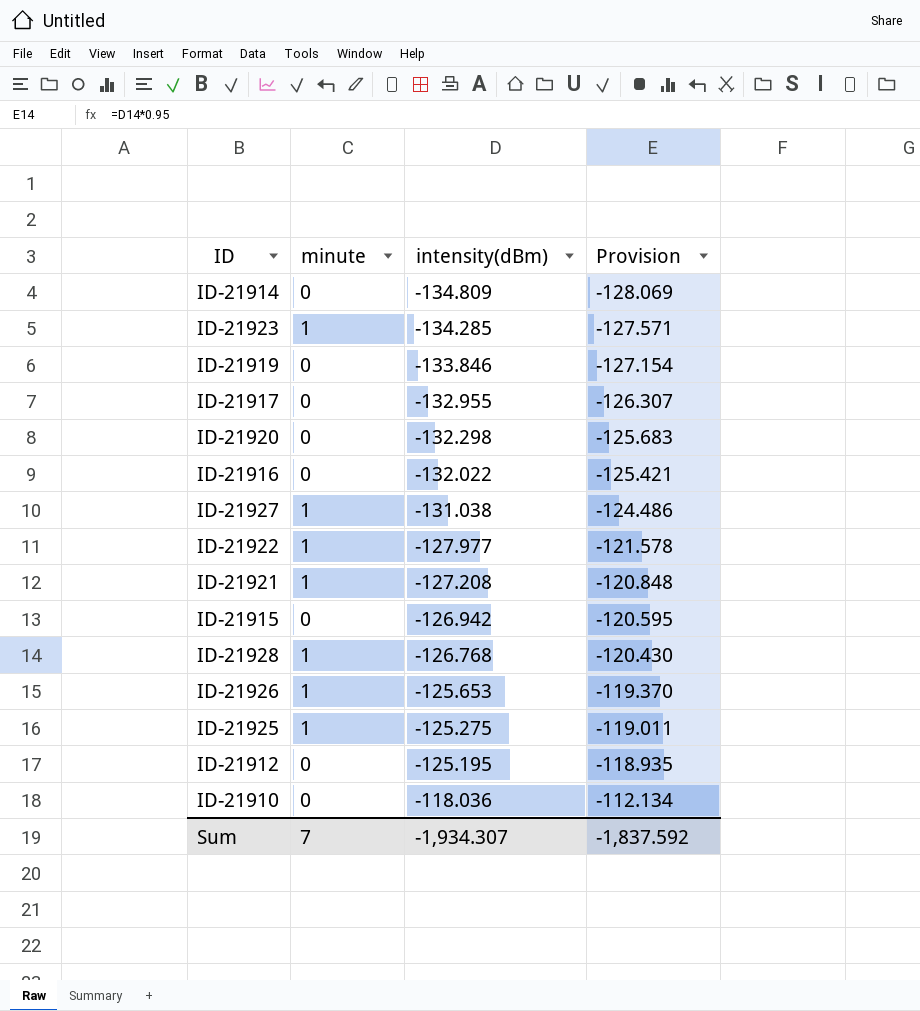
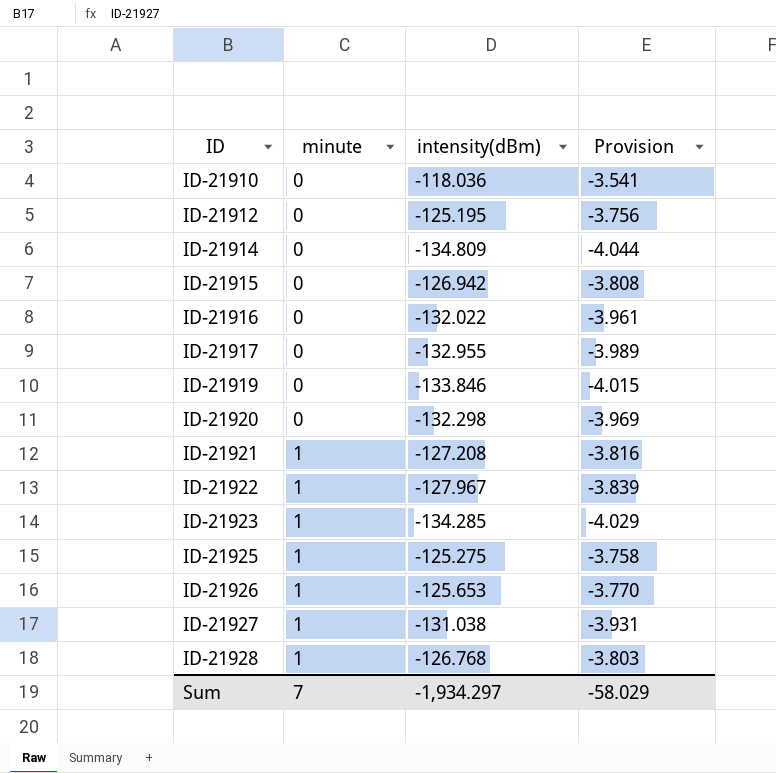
row order: intensity(dBm) ascending -> ID ascending
column Provision | formula: [intensity(dBm)] * 0.95 -> [intensity(dBm)] * 0.03
ID-21922 | intensity(dBm): -127.977 -> -127.967
Sum | intensity(dBm): -1,934.307 -> -1,934.297
Sum | Provision: -1,837.592 -> -58.029

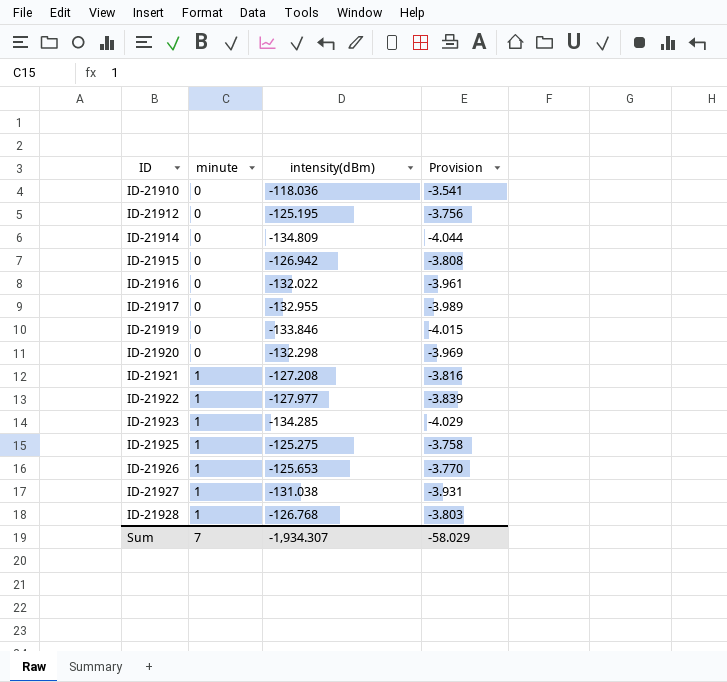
ID-21922 | intensity(dBm): -127.967 -> -127.977
Sum | intensity(dBm): -1,934.297 -> -1,934.307

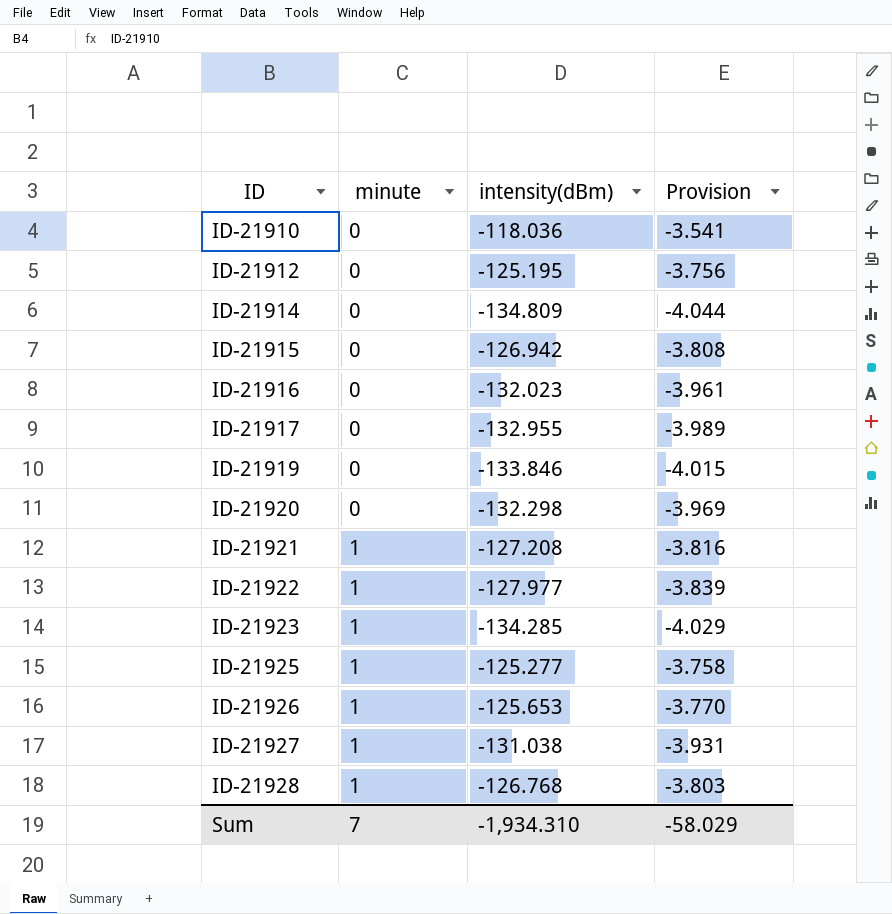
ID-21916 | intensity(dBm): -132.022 -> -132.023
ID-21925 | intensity(dBm): -125.275 -> -125.277
Sum | intensity(dBm): -1,934.307 -> -1,934.310

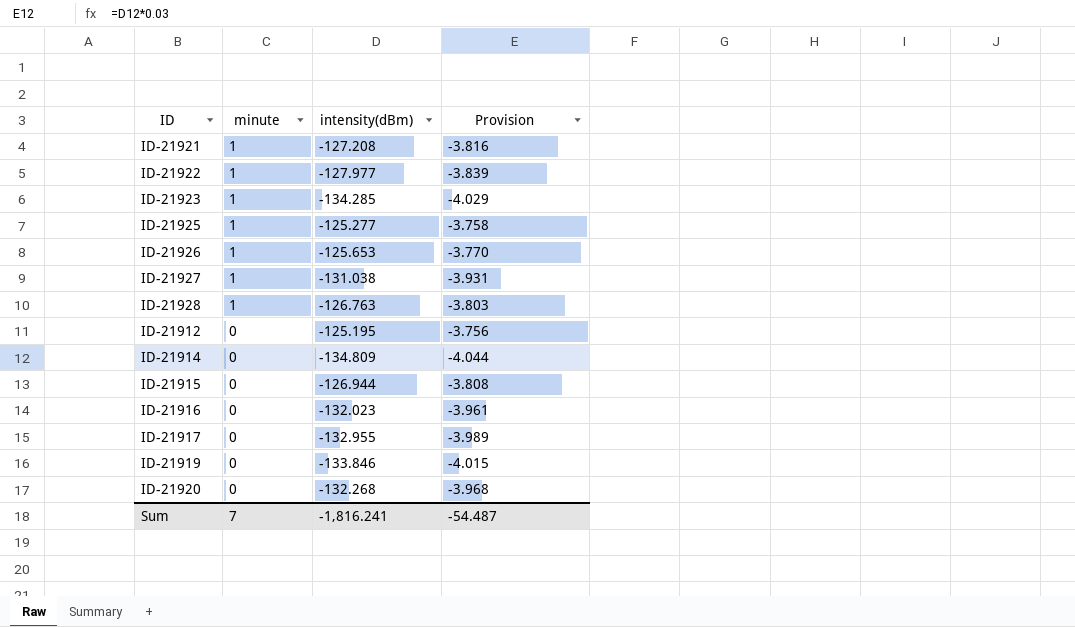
row order: ID ascending -> minute descending
row ID-21910: 0 | -118.036 | -3.541 -> none
ID-21928 | intensity(dBm): -126.768 -> -126.763
ID-21915 | intensity(dBm): -126.942 -> -126.944
ID-21920 | intensity(dBm): -132.298 -> -132.268
ID-21920 | Provision: -3.969 -> -3.968
Sum | intensity(dBm): -1,934.310 -> -1,816.241
Sum | Provision: -58.029 -> -54.487

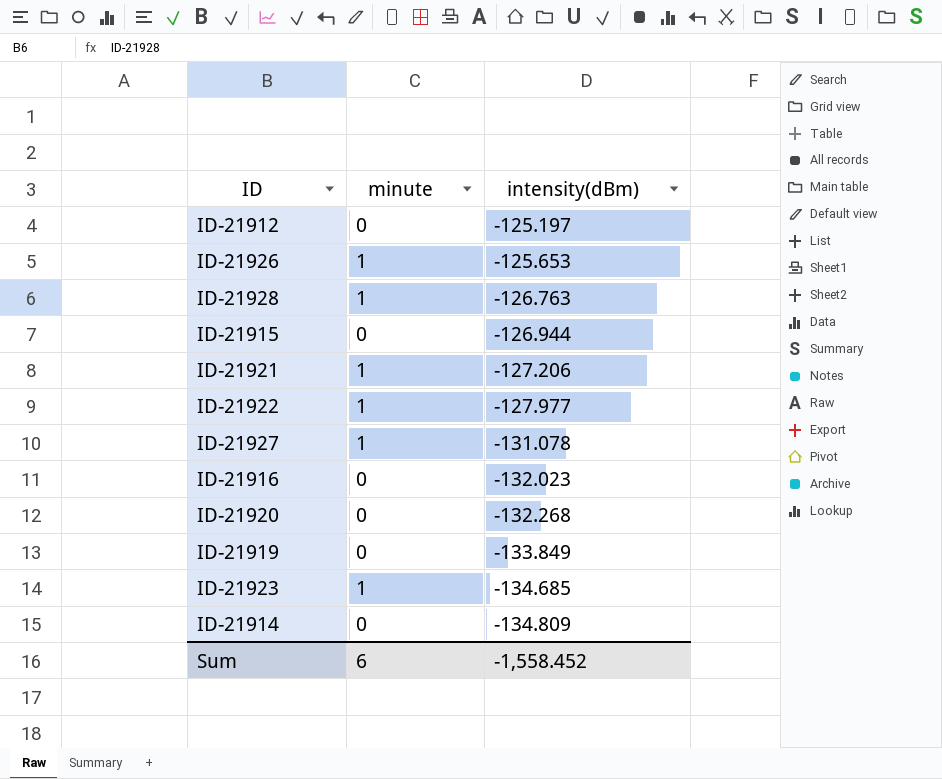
row order: minute descending -> intensity(dBm) descending
column Provision | formula: [intensity(dBm)] * 0.03 -> none
row ID-21925: 1 | -125.277 | -3.758 -> none
row ID-21917: 0 | -132.955 | -3.989 -> none
ID-21912 | intensity(dBm): -125.195 -> -125.197
ID-21921 | intensity(dBm): -127.208 -> -127.206
ID-21927 | intensity(dBm): -131.038 -> -131.078
ID-21919 | intensity(dBm): -133.846 -> -133.849
ID-21923 | intensity(dBm): -134.285 -> -134.685
Sum | minute: 7 -> 6
Sum | intensity(dBm): -1,816.241 -> -1,558.452

